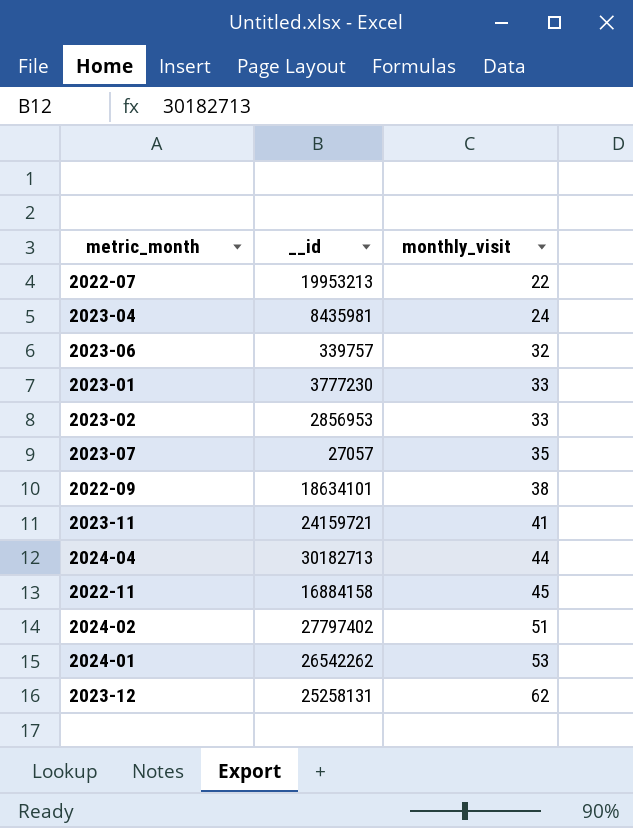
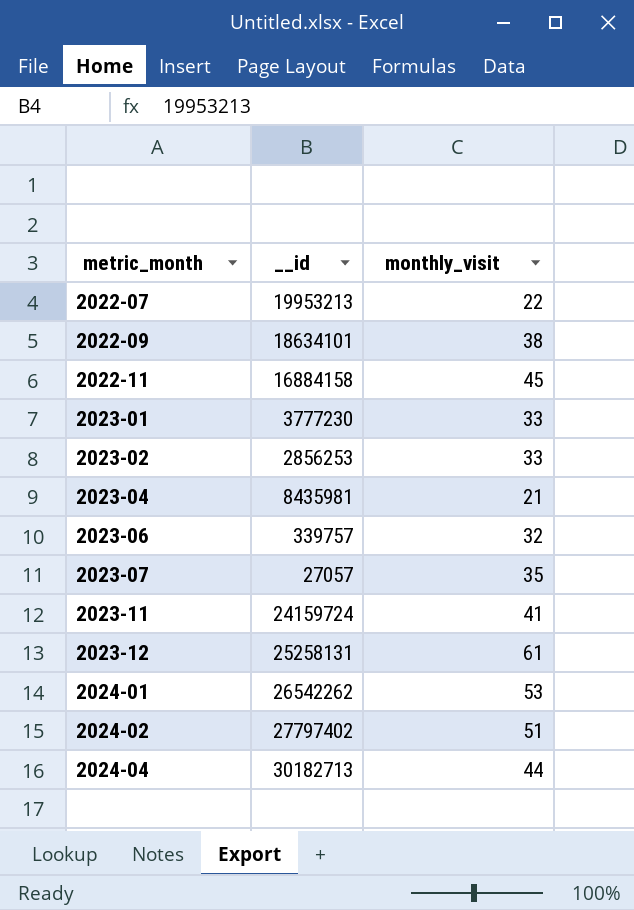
row order: monthly_visit ascending -> metric_month ascending
2023-02 | __id: 2856953 -> 2856253
2023-04 | monthly_visit: 24 -> 21
2023-11 | __id: 24159721 -> 24159724
2023-12 | monthly_visit: 62 -> 61

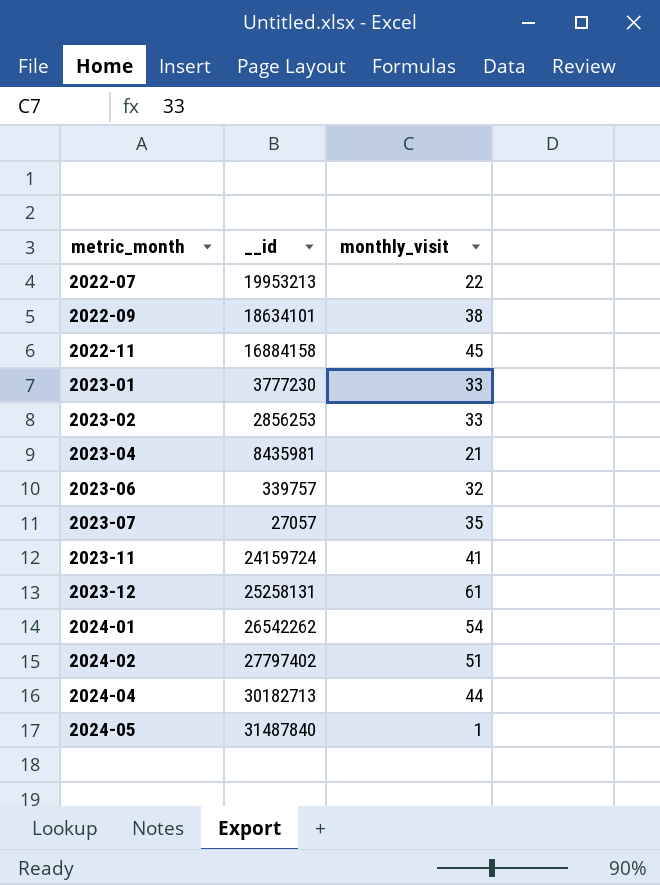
2024-01 | monthly_visit: 53 -> 54
row 2024-05: none -> 31487840 | 1

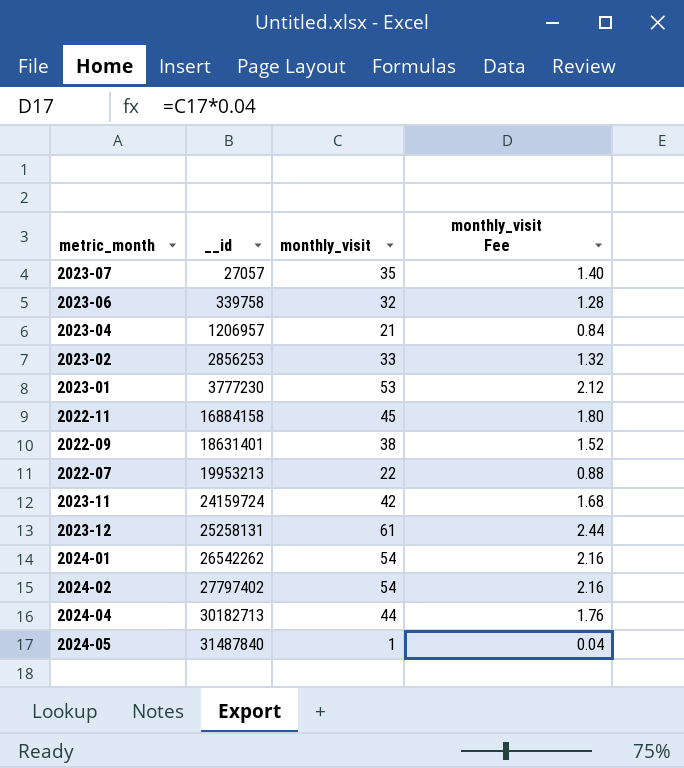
row order: metric_month ascending -> __id ascending
column monthly_visit Fee | formula: none -> [monthly_visit] * 0.04
2023-06 | __id: 339757 -> 339758
2023-04 | __id: 8435981 -> 1206957
2023-01 | monthly_visit: 33 -> 53
2022-09 | __id: 18634101 -> 18631401
2023-11 | monthly_visit: 41 -> 42
2024-02 | monthly_visit: 51 -> 54

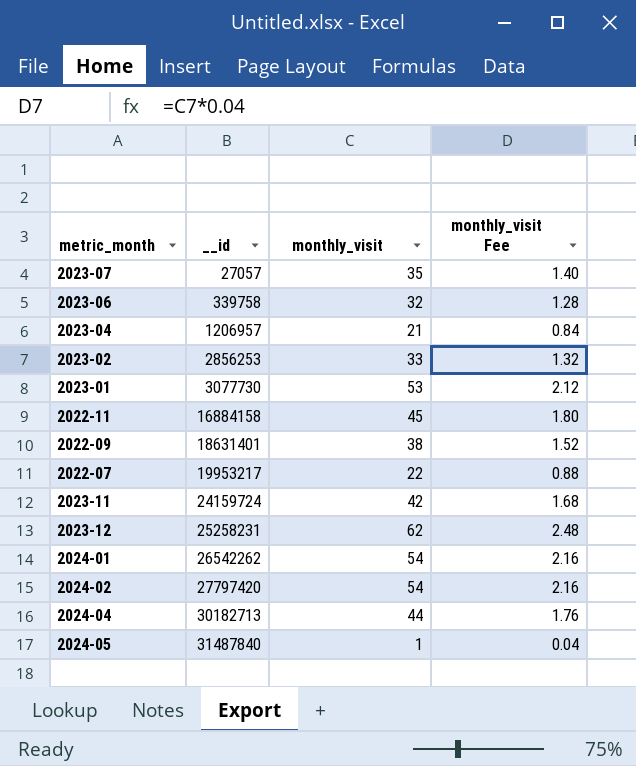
2023-01 | __id: 3777230 -> 3077730
2022-07 | __id: 19953213 -> 19953217
2023-12 | __id: 25258131 -> 25258231
2023-12 | monthly_visit: 61 -> 62
2023-12 | monthly_visit Fee: 2.44 -> 2.48
2024-02 | __id: 27797402 -> 27797420

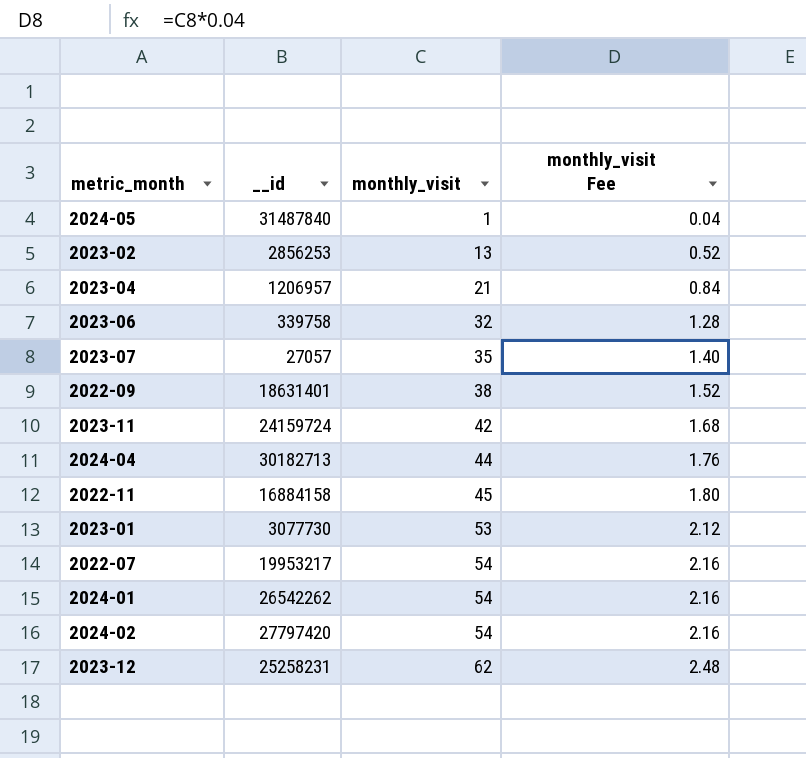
row order: __id ascending -> monthly_visit ascending
2023-02 | monthly_visit: 33 -> 13
2023-02 | monthly_visit Fee: 1.32 -> 0.52
2022-07 | monthly_visit: 22 -> 54
2022-07 | monthly_visit Fee: 0.88 -> 2.16

